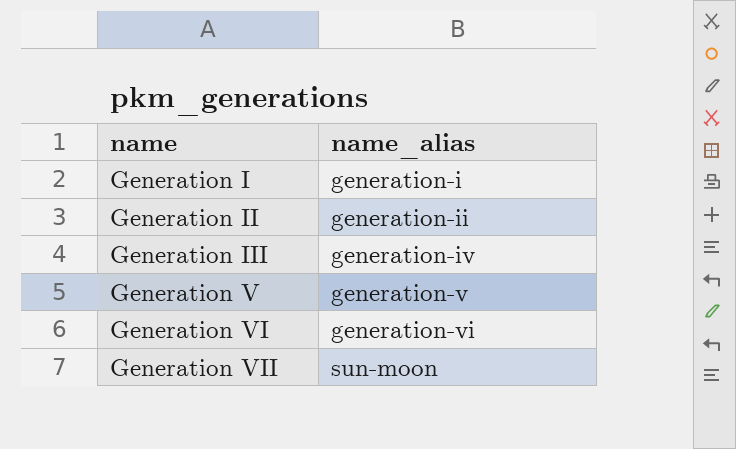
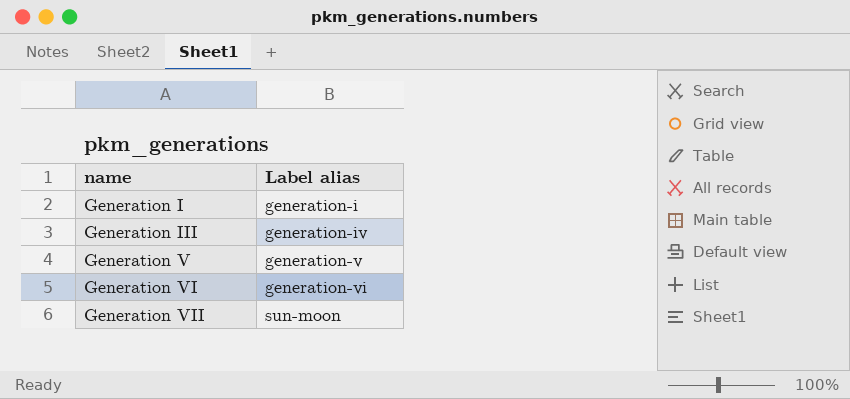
column name: name_alias -> Label alias
row Generation II: generation-ii -> none

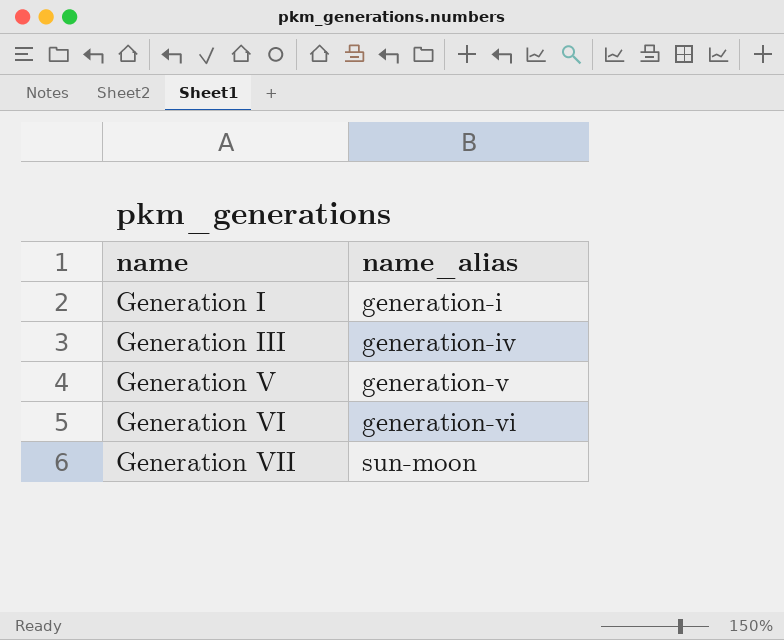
column name: Label alias -> name_alias

